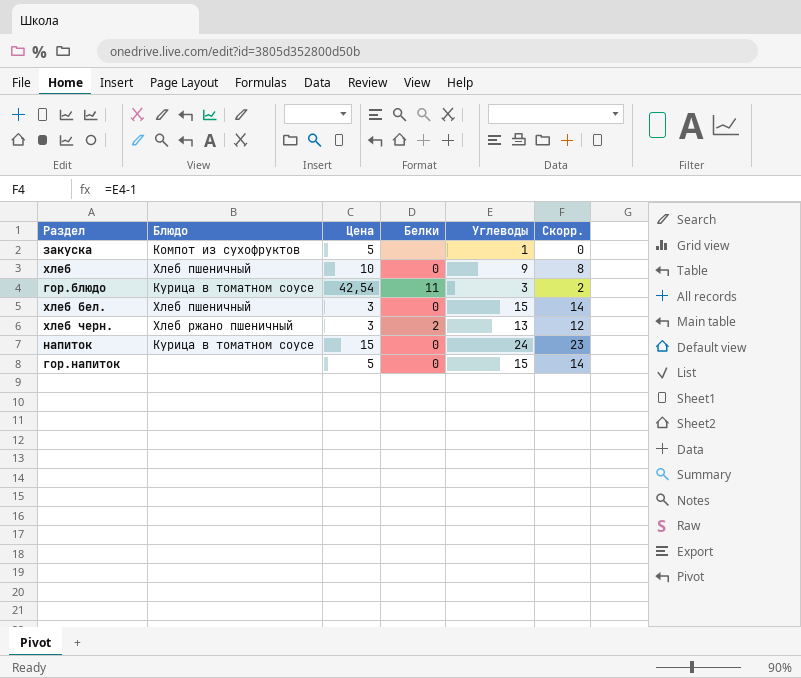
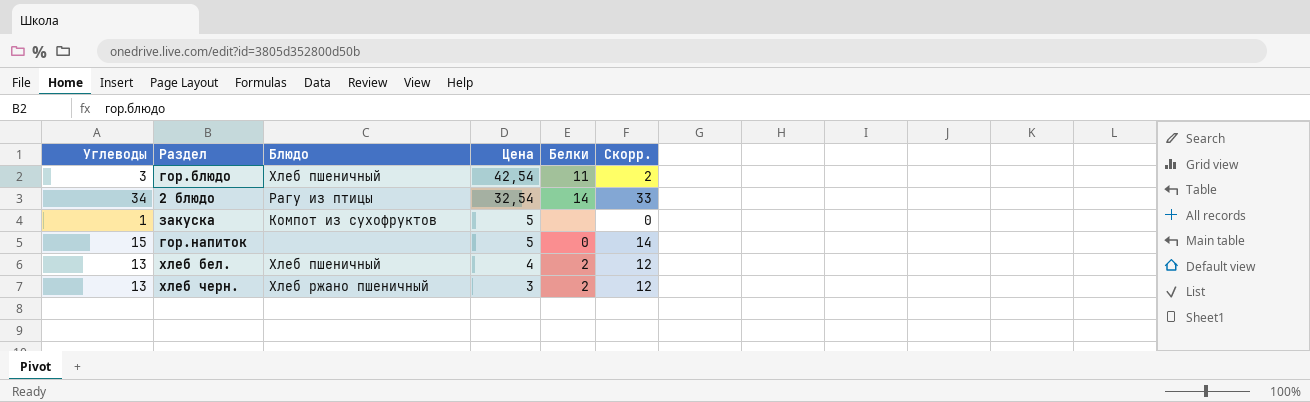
row order: none -> Цена descending
column Углеводы | position: 5 -> 1
row хлеб: Хлеб пшеничный | 10 | 0 | 9 | 8 -> none
row напиток: Курица в томатном соусе | 15 | 0 | 24 | 23 -> none
гор.блюдо | Блюдо: Курица в томатном соусе -> Хлеб пшеничный
row 2 блюдо: none -> 34 | Рагу из птицы | 32,54 | 14 | 33
хлеб бел. | Углеводы: 15 -> 13
хлеб бел. | Цена: 3 -> 4
хлеб бел. | Белки: 0 -> 2
хлеб бел. | Скорр.: 14 -> 12

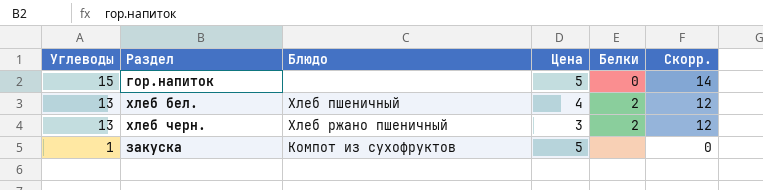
row order: Цена descending -> Углеводы descending
row гор.блюдо: 3 | Хлеб пшеничный | 42,54 | 11 | 2 -> none
row 2 блюдо: 34 | Рагу из птицы | 32,54 | 14 | 33 -> none

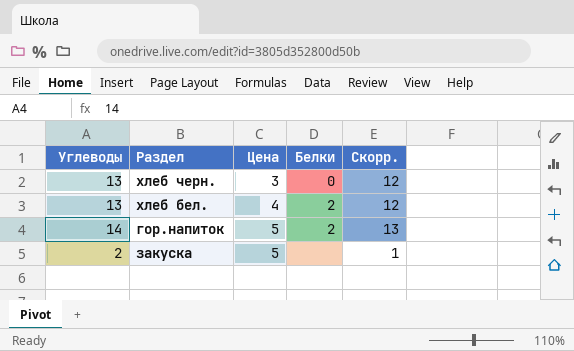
row order: Углеводы descending -> Цена ascending
column Блюдо | position: 3 -> none
хлеб черн. | Белки: 2 -> 0
гор.напиток | Углеводы: 15 -> 14
гор.напиток | Белки: 0 -> 2
гор.напиток | Скорр.: 14 -> 13
закуска | Углеводы: 1 -> 2
закуска | Скорр.: 0 -> 1

